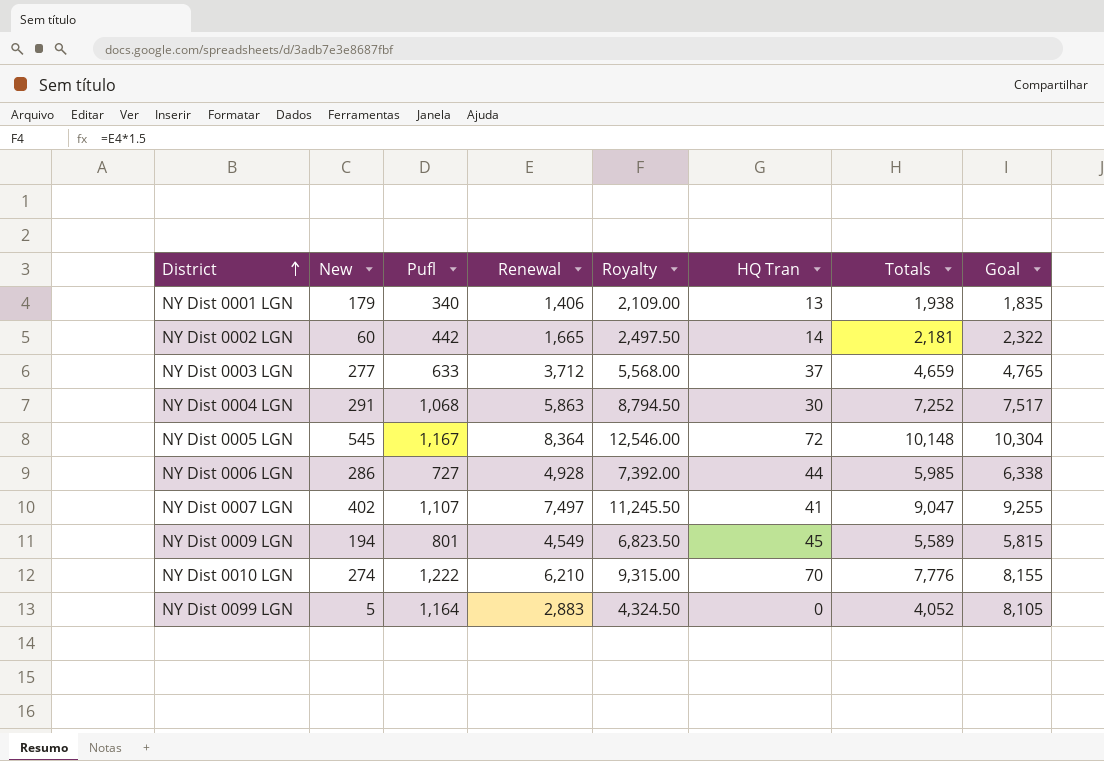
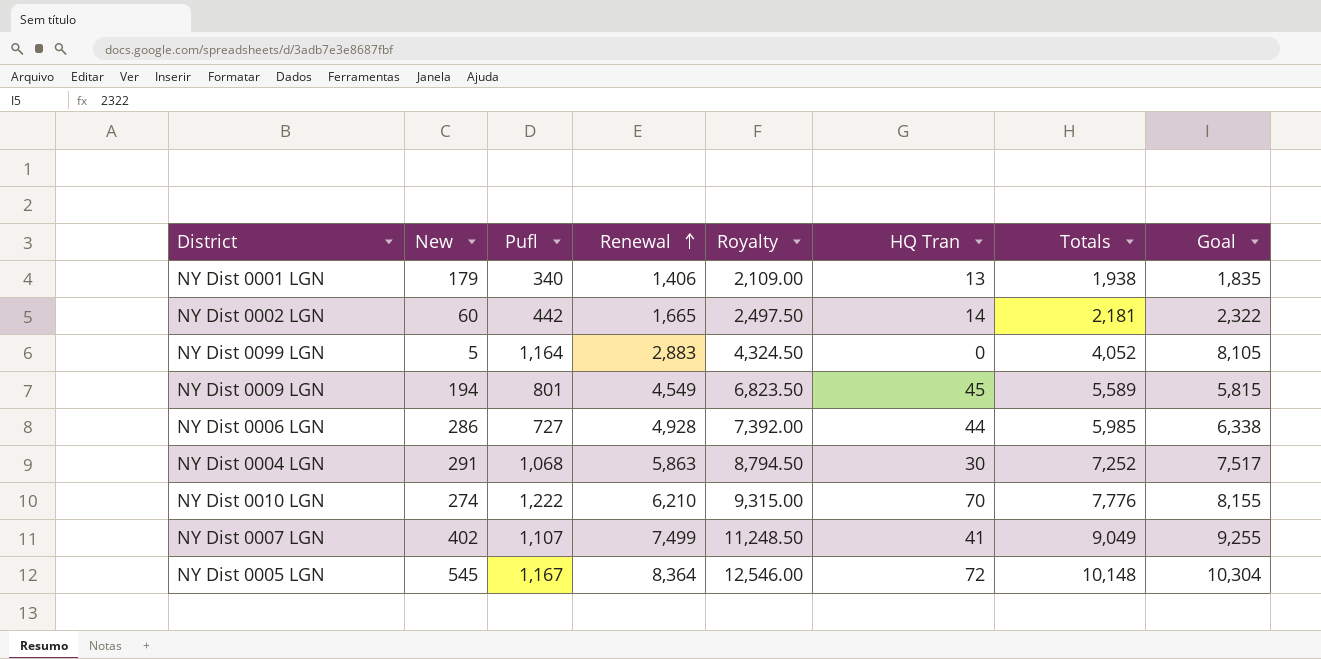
row order: District ascending -> Renewal ascending
row NY Dist 0003 LGN: 277 | 633 | 3,712 | 5,568.00 | 37 | 4,659 | 4,765 -> none
NY Dist 0007 LGN | Renewal: 7,497 -> 7,499
NY Dist 0007 LGN | Royalty: 11,245.50 -> 11,248.50
NY Dist 0007 LGN | Totals: 9,047 -> 9,049

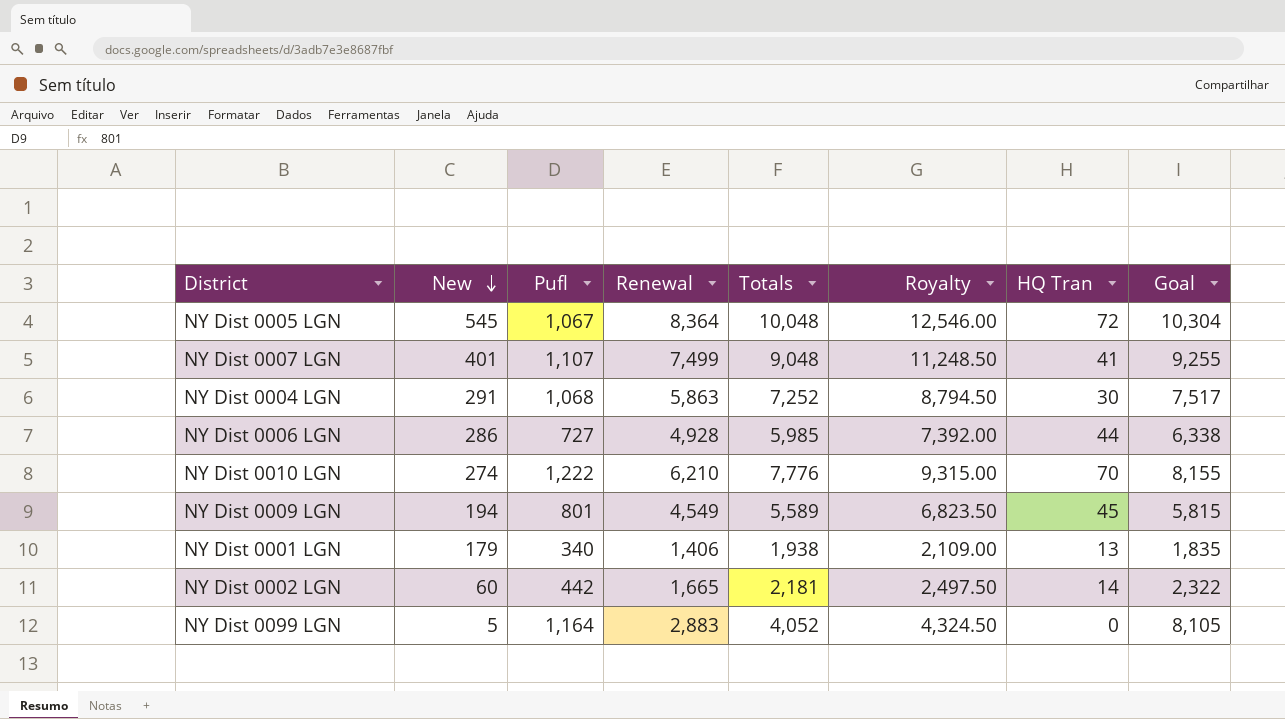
row order: Renewal ascending -> New descending
column Totals | position: 7 -> 5
NY Dist 0005 LGN | Pufl: 1,167 -> 1,067
NY Dist 0005 LGN | Totals: 10,148 -> 10,048
NY Dist 0007 LGN | New: 402 -> 401
NY Dist 0007 LGN | Totals: 9,049 -> 9,048

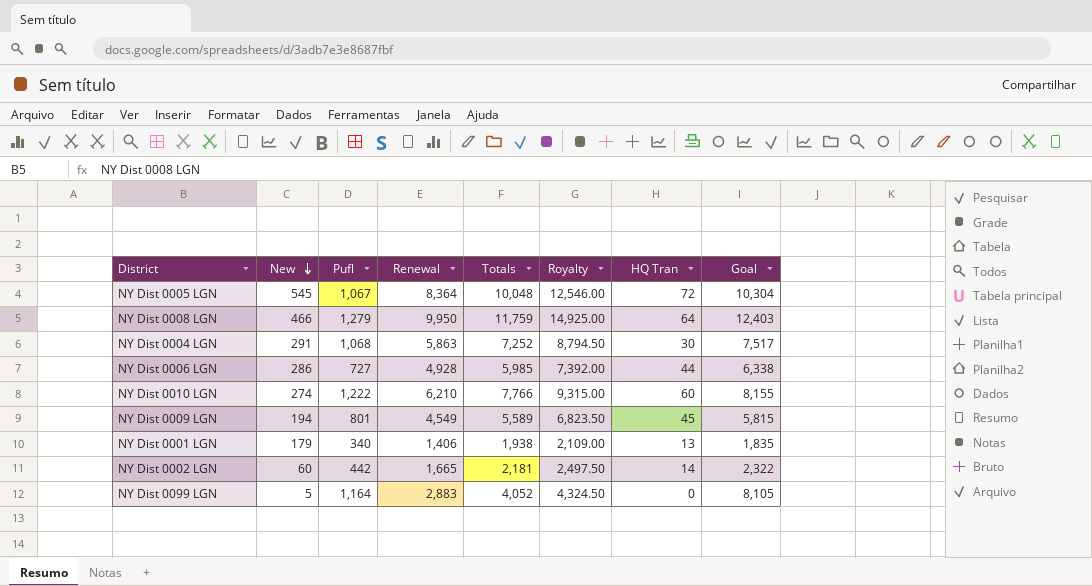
row NY Dist 0007 LGN: 401 | 1,107 | 7,499 | 9,048 | 11,248.50 | 41 | 9,255 -> none
row NY Dist 0008 LGN: none -> 466 | 1,279 | 9,950 | 11,759 | 14,925.00 | 64 | 12,403
NY Dist 0010 LGN | Totals: 7,776 -> 7,766
NY Dist 0010 LGN | HQ Tran: 70 -> 60

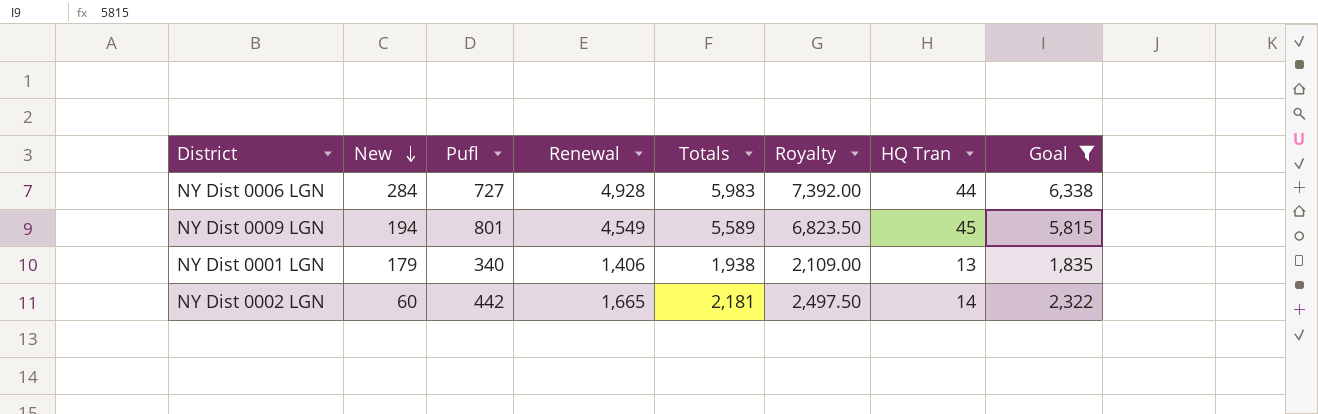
filter: none -> Goal <= 6,338
NY Dist 0006 LGN | New: 286 -> 284
NY Dist 0006 LGN | Totals: 5,985 -> 5,983

